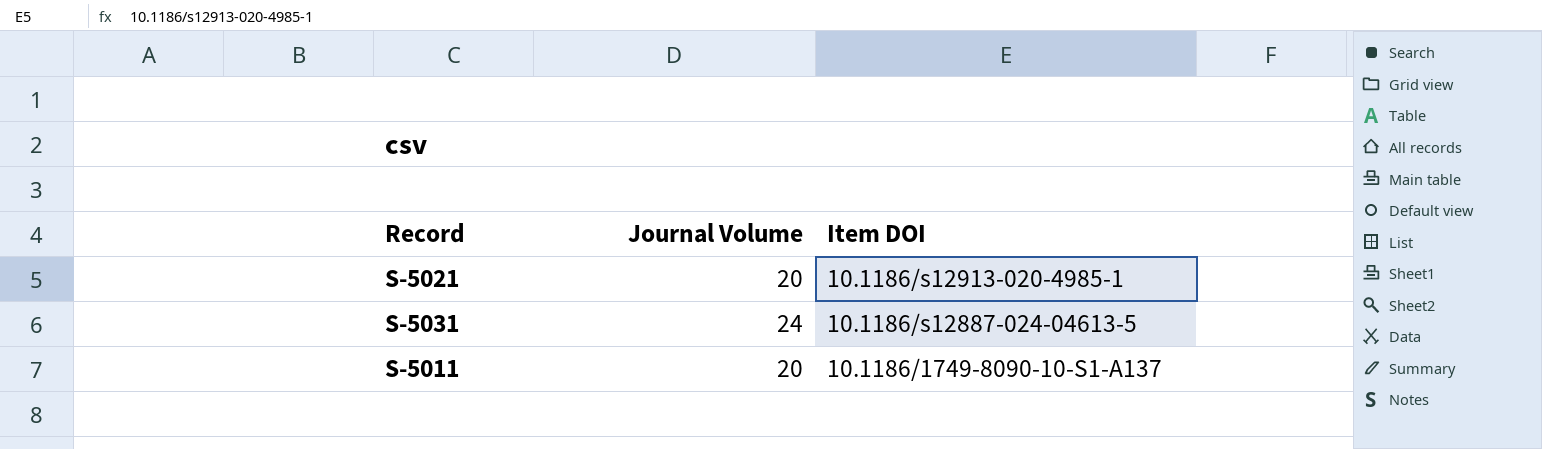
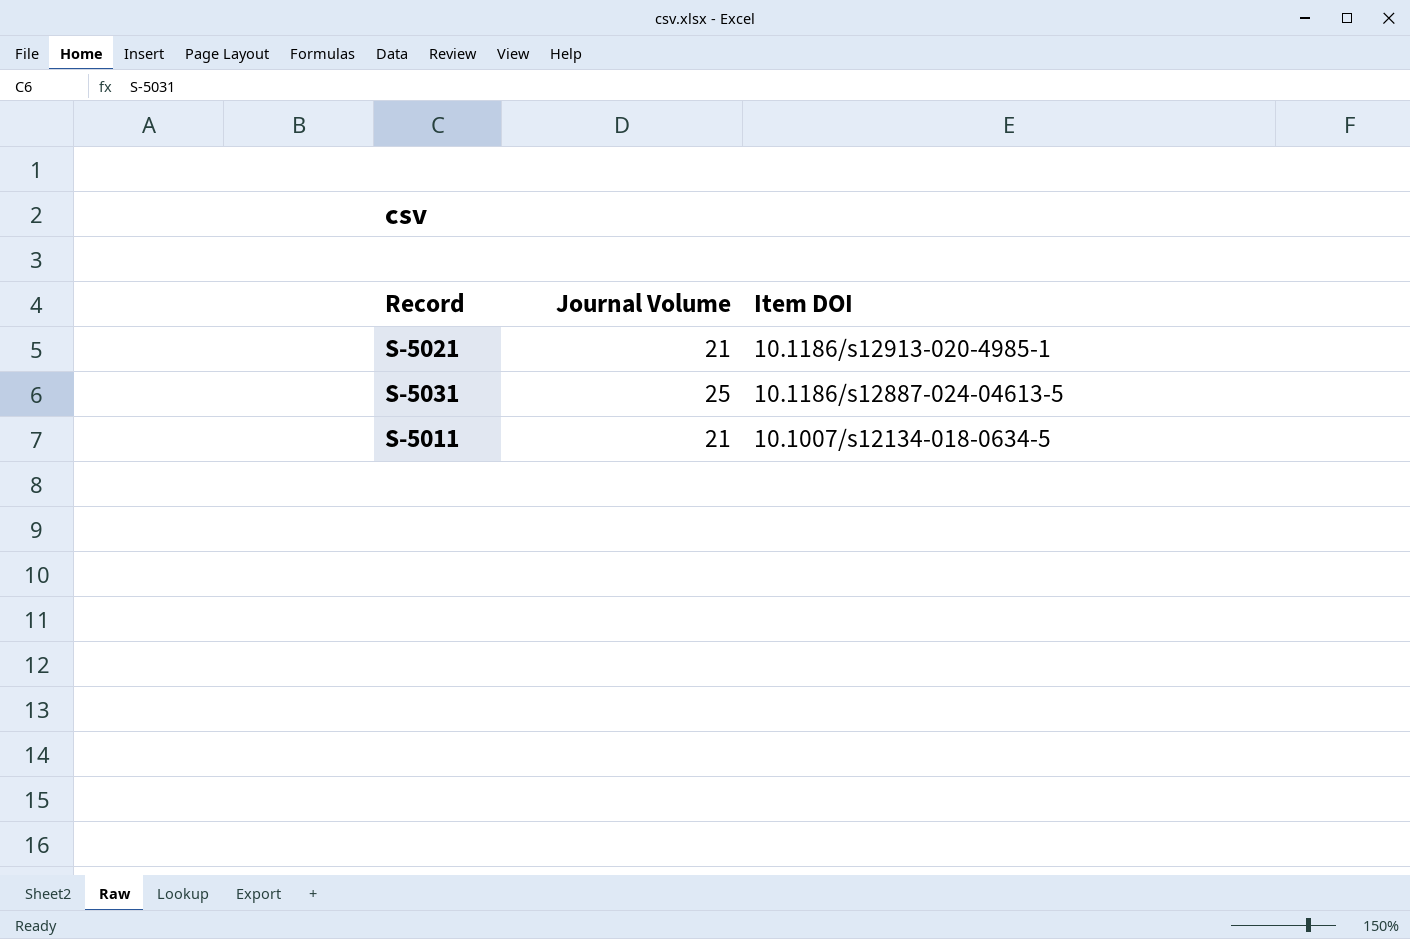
S-5021 | Journal Volume: 20 -> 21
S-5031 | Journal Volume: 24 -> 25
S-5011 | Journal Volume: 20 -> 21
S-5011 | Item DOI: 10.1186/1749-8090-10-S1-A137 -> 10.1007/s12134-018-0634-5

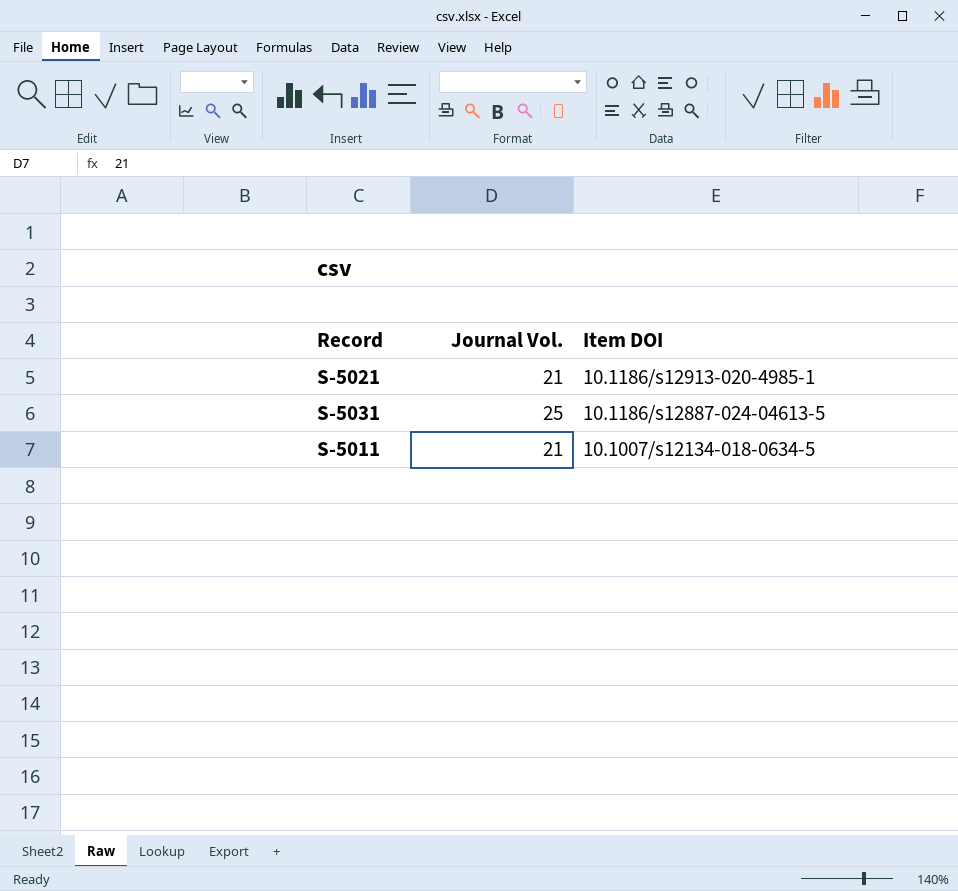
column name: Journal Volume -> Journal Vol.

